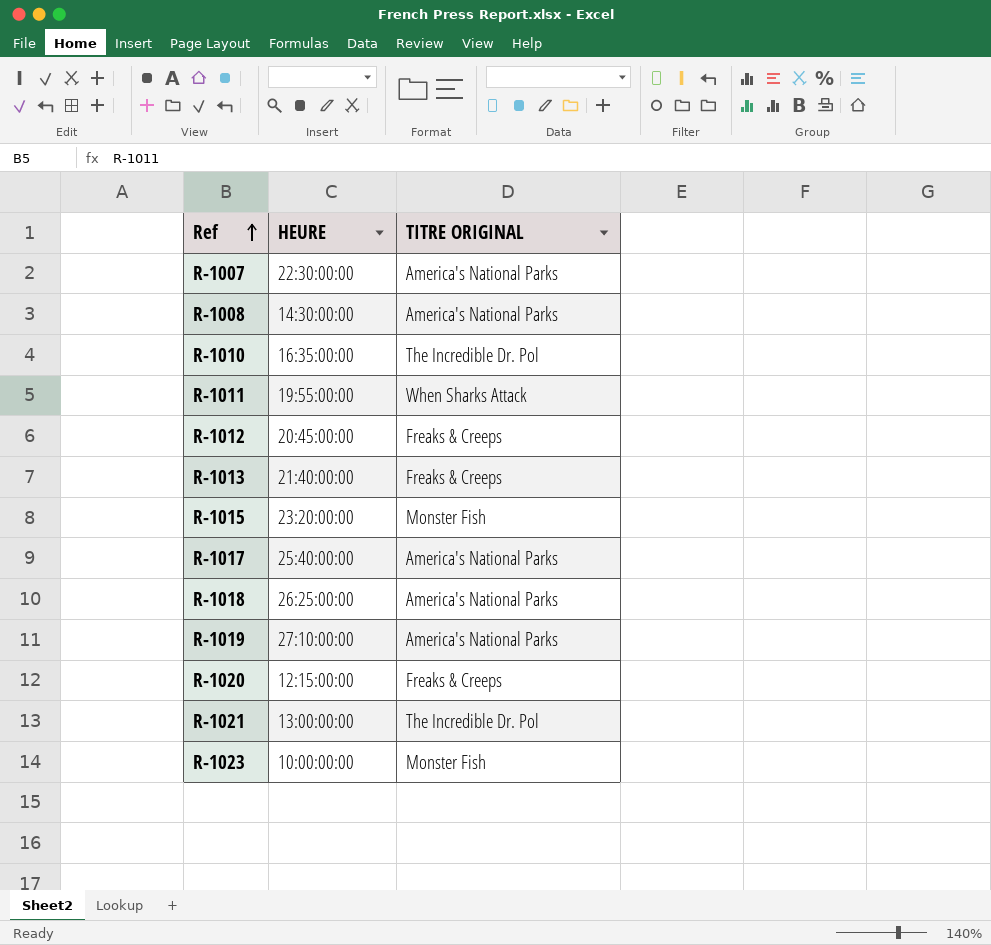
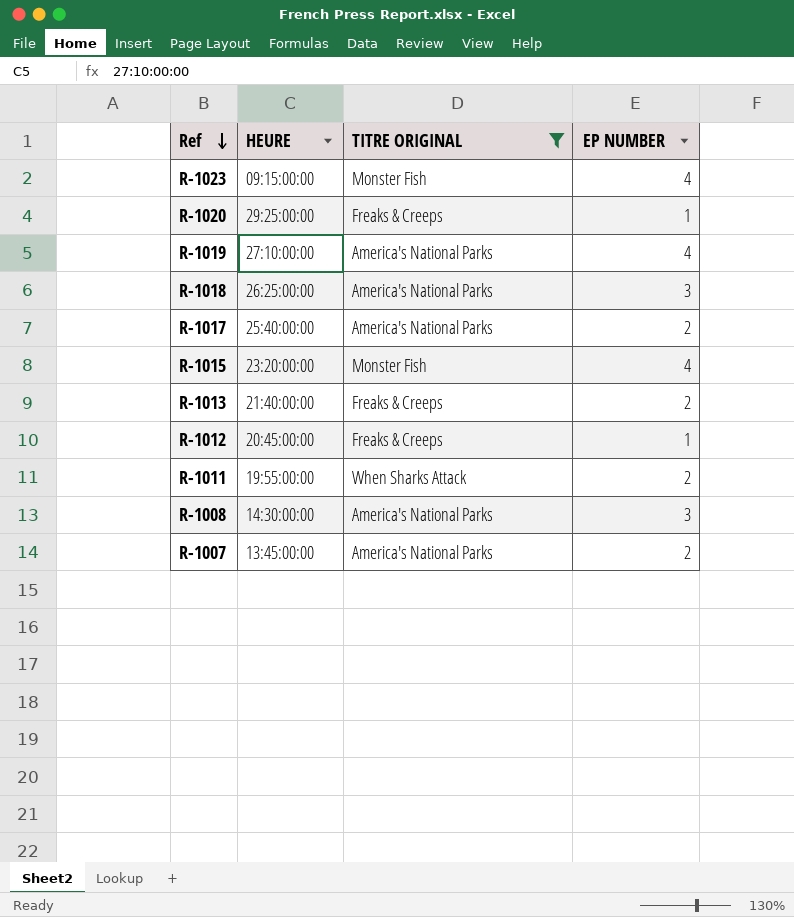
filter: none -> TITRE ORIGINAL != The Incredible Dr. Pol
row order: Ref ascending -> Ref descending
column EP NUMBER | position: none -> 4
R-1023 | HEURE: 10:00:00:00 -> 09:15:00:00
R-1020 | HEURE: 12:15:00:00 -> 29:25:00:00
R-1007 | HEURE: 22:30:00:00 -> 13:45:00:00

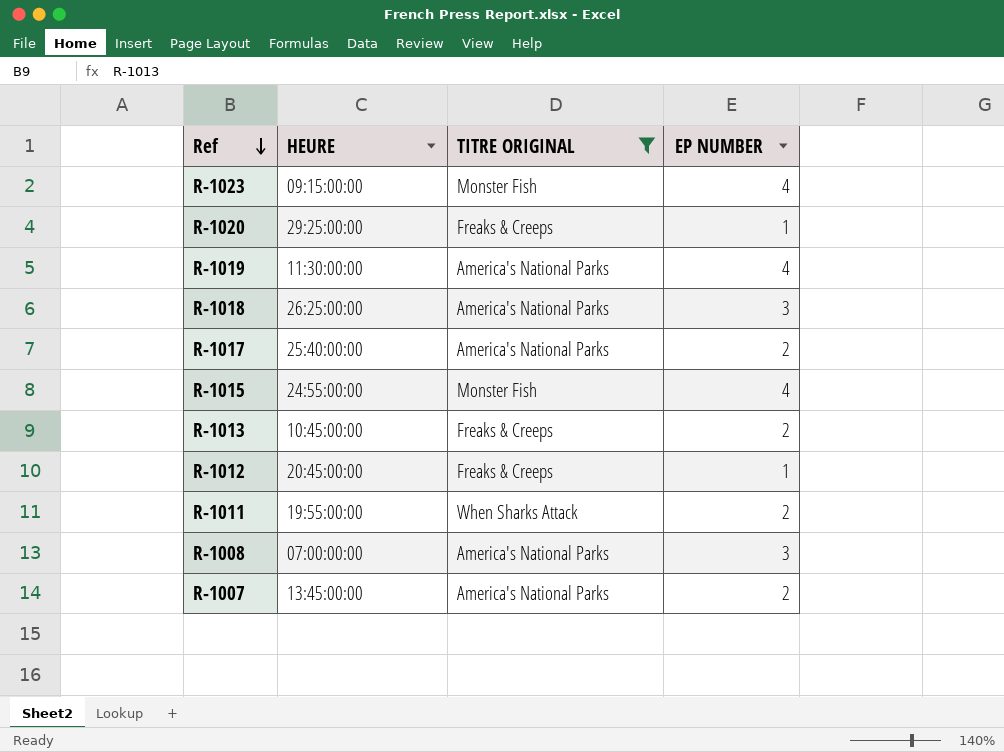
R-1019 | HEURE: 27:10:00:00 -> 11:30:00:00
R-1015 | HEURE: 23:20:00:00 -> 24:55:00:00
R-1013 | HEURE: 21:40:00:00 -> 10:45:00:00
R-1008 | HEURE: 14:30:00:00 -> 07:00:00:00

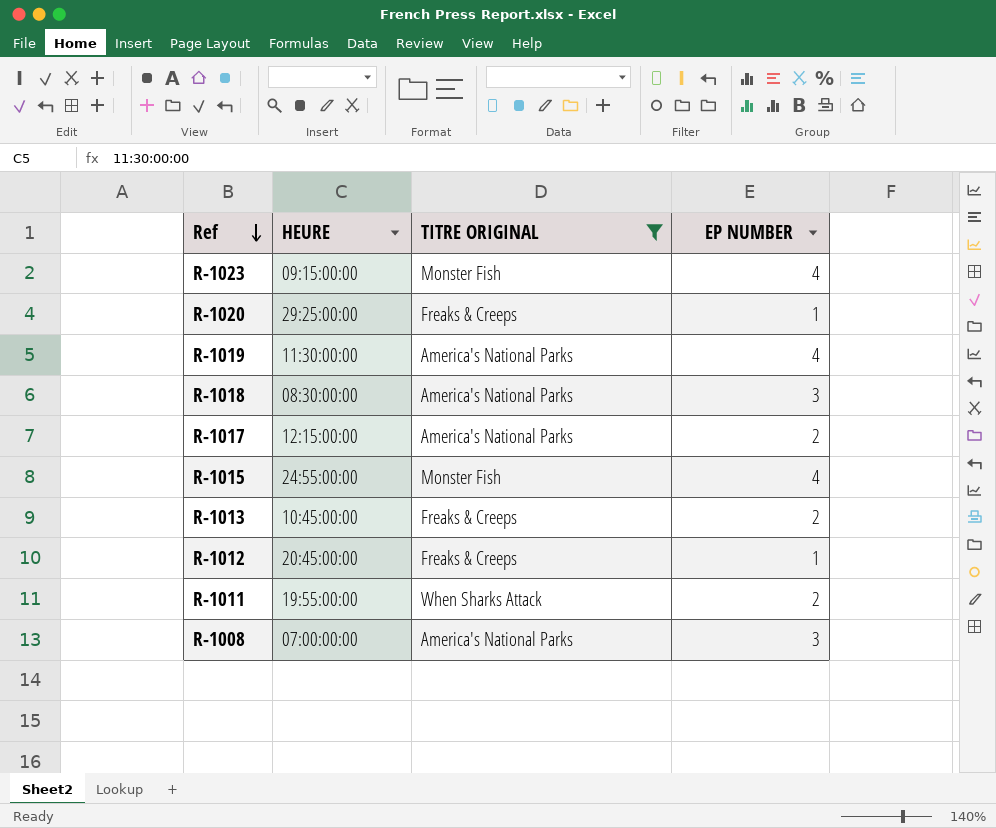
row R-1007: 13:45:00:00 | America's National Parks | 2 -> none
R-1018 | HEURE: 26:25:00:00 -> 08:30:00:00
R-1017 | HEURE: 25:40:00:00 -> 12:15:00:00

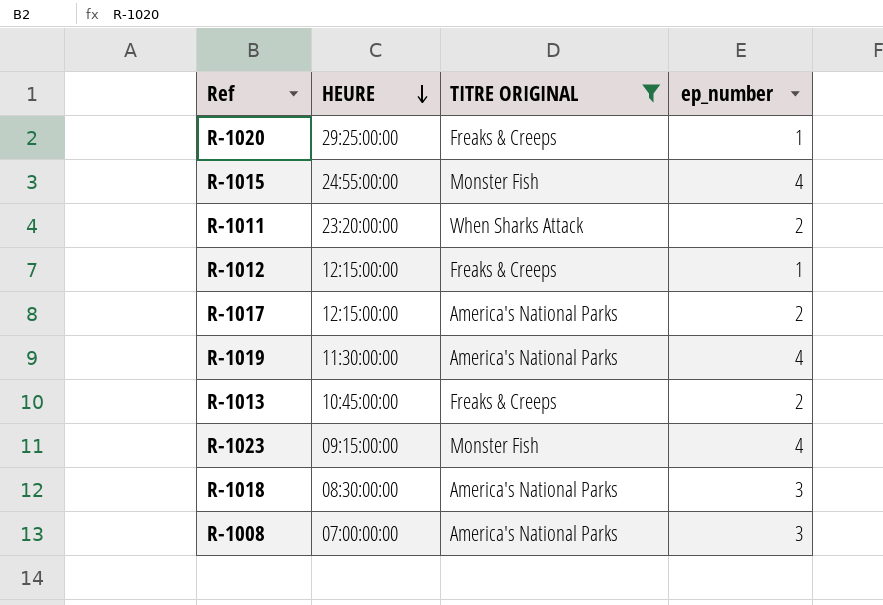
row order: Ref descending -> HEURE descending
column name: EP NUMBER -> ep_number
R-1011 | HEURE: 19:55:00:00 -> 23:20:00:00
R-1012 | HEURE: 20:45:00:00 -> 12:15:00:00

